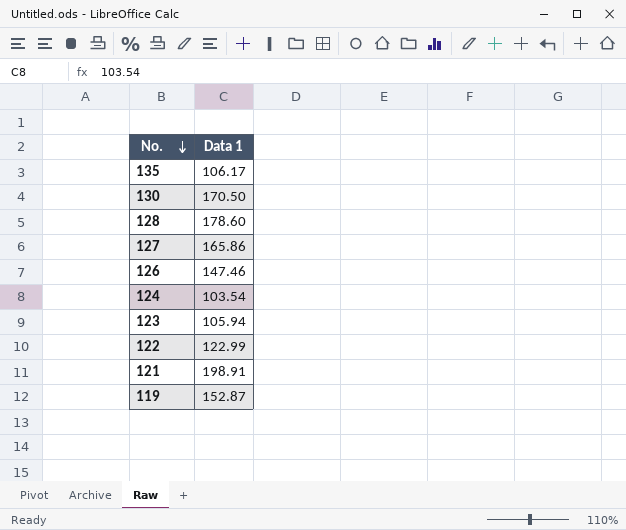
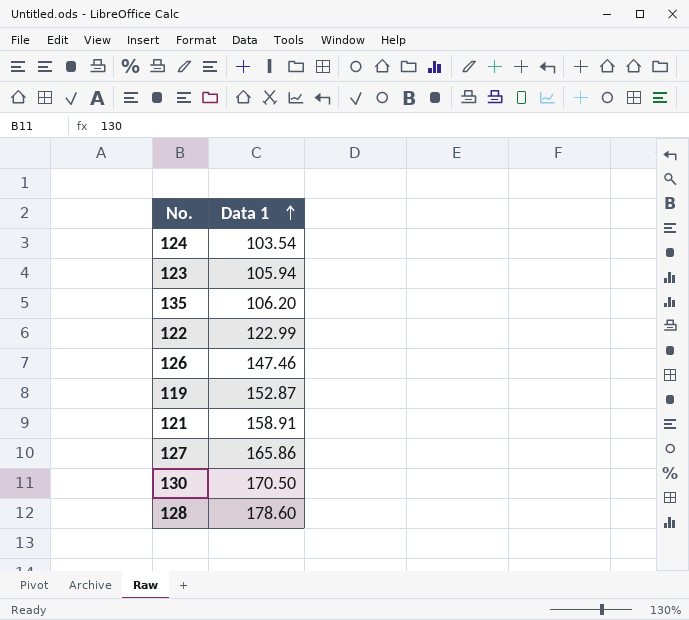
row order: No. descending -> Data 1 ascending
135 | Data 1: 106.17 -> 106.20
121 | Data 1: 198.91 -> 158.91

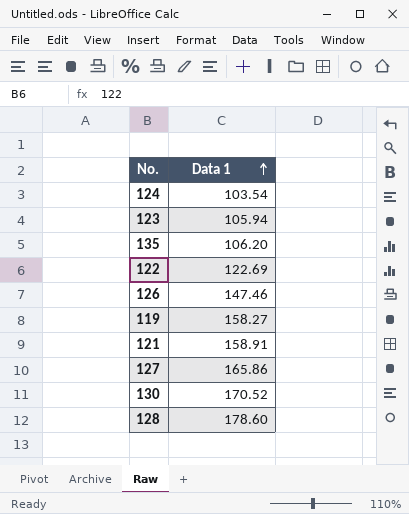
122 | Data 1: 122.99 -> 122.69
119 | Data 1: 152.87 -> 158.27
130 | Data 1: 170.50 -> 170.52

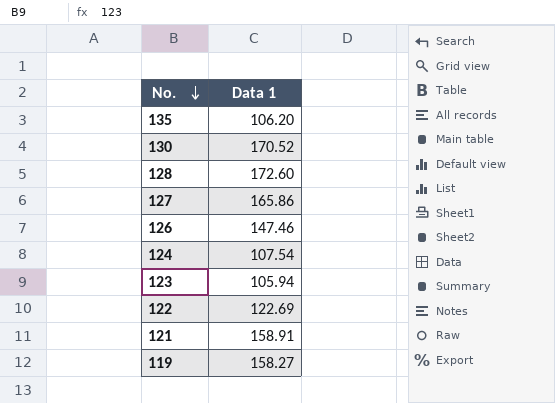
row order: Data 1 ascending -> No. descending
128 | Data 1: 178.60 -> 172.60
124 | Data 1: 103.54 -> 107.54

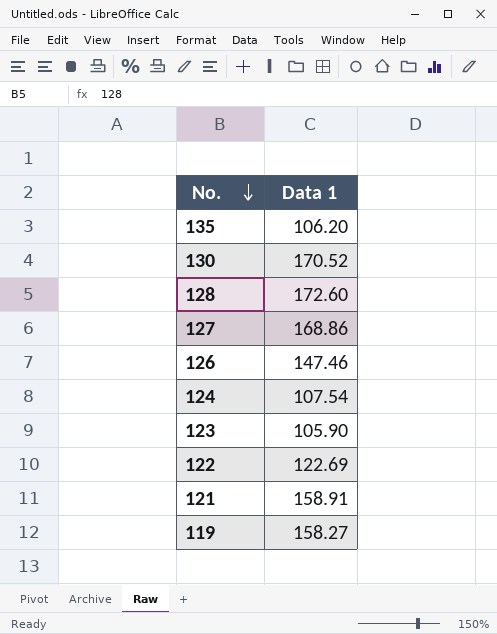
127 | Data 1: 165.86 -> 168.86
123 | Data 1: 105.94 -> 105.90

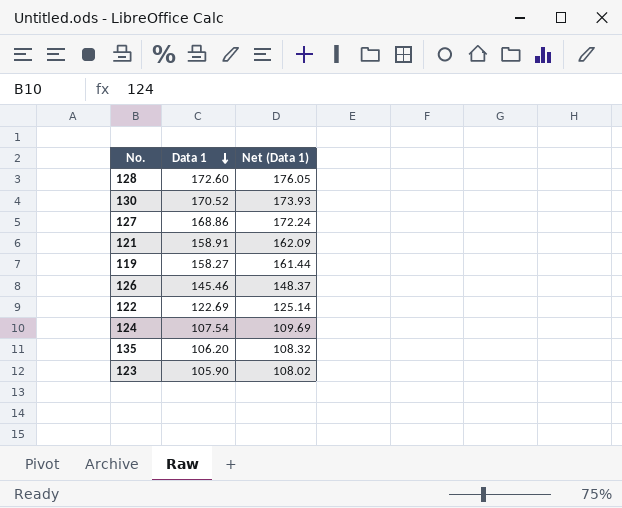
row order: No. descending -> Data 1 descending
column Net (Data 1) | formula: none -> [Data 1] * 1.02
126 | Data 1: 147.46 -> 145.46

